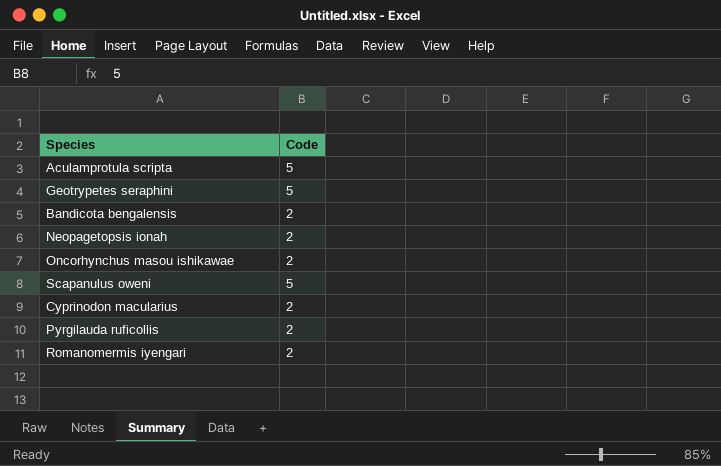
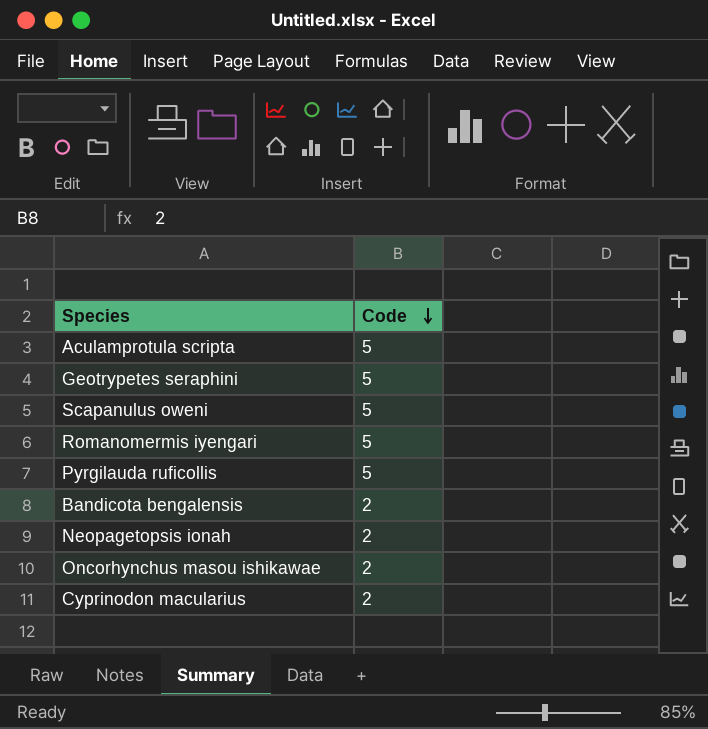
row order: none -> Code descending
Romanomermis iyengari | Code: 2 -> 5
Pyrgilauda ruficollis | Code: 2 -> 5

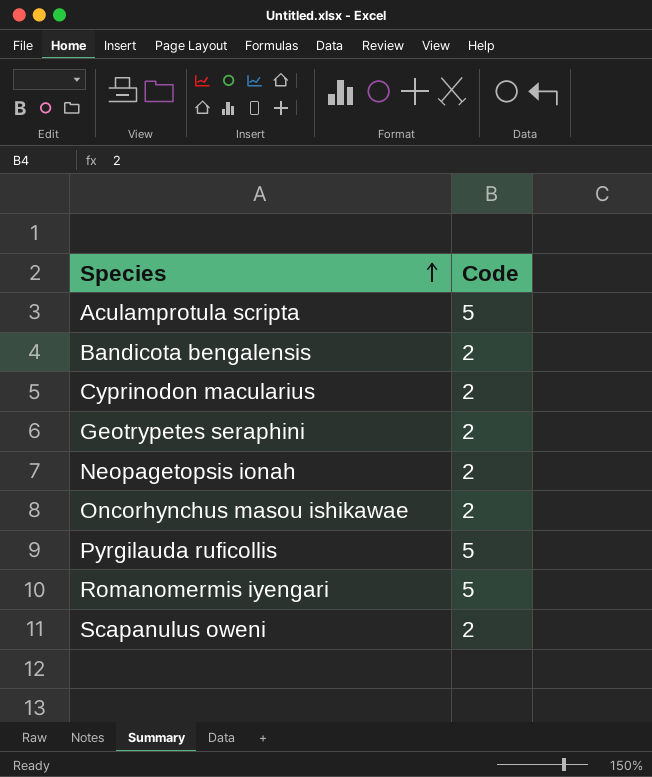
row order: Code descending -> Species ascending
Geotrypetes seraphini | Code: 5 -> 2
Scapanulus oweni | Code: 5 -> 2

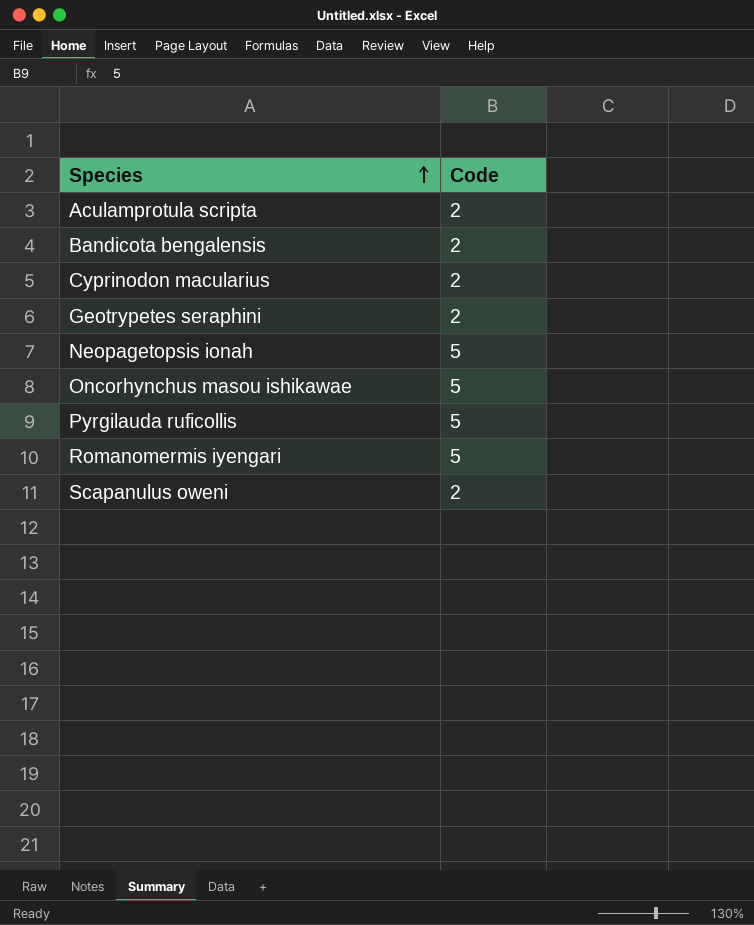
Aculamprotula scripta | Code: 5 -> 2
Neopagetopsis ionah | Code: 2 -> 5
Oncorhynchus masou ishikawae | Code: 2 -> 5

